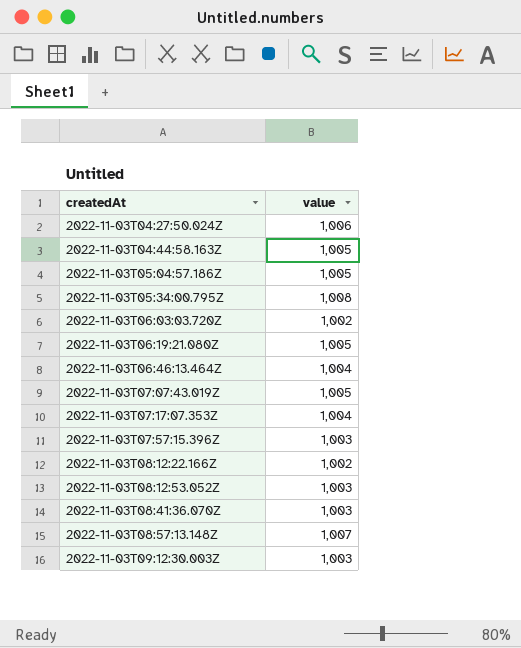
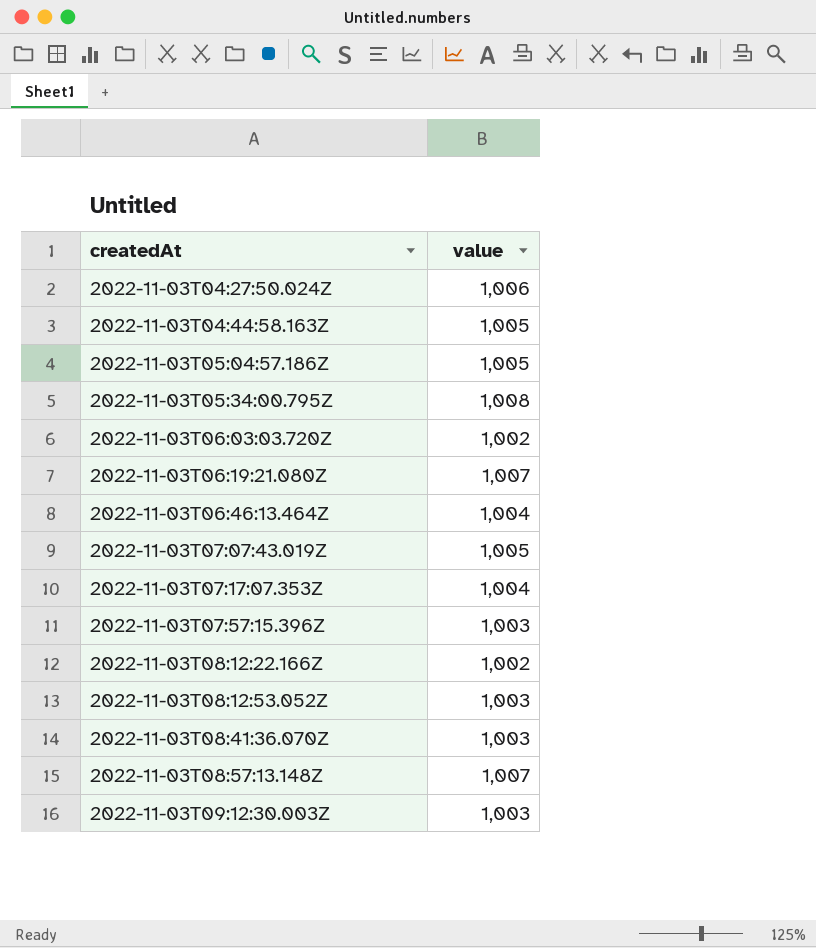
2022-11-03T06:19:21.080Z | value: 1,005 -> 1,007

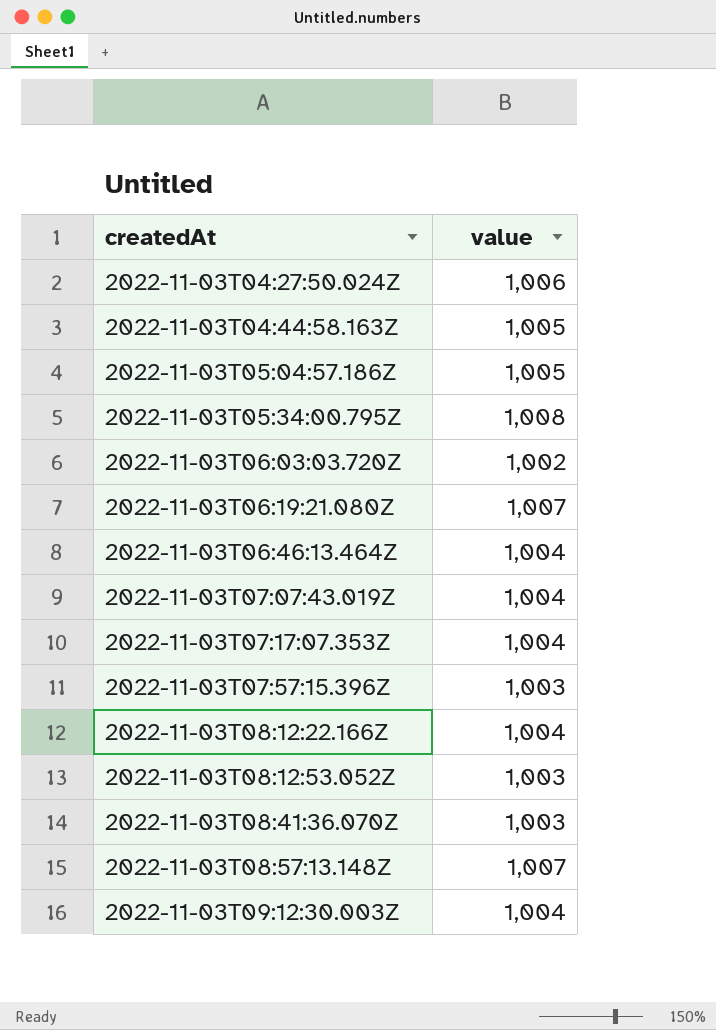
2022-11-03T07:07:43.019Z | value: 1,005 -> 1,004
2022-11-03T08:12:22.166Z | value: 1,002 -> 1,004
2022-11-03T09:12:30.003Z | value: 1,003 -> 1,004

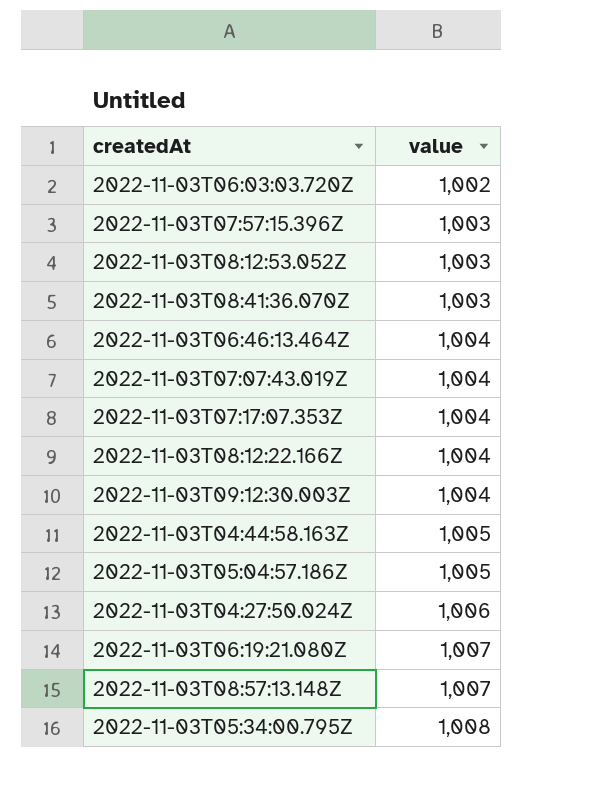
row order: createdAt ascending -> value ascending

